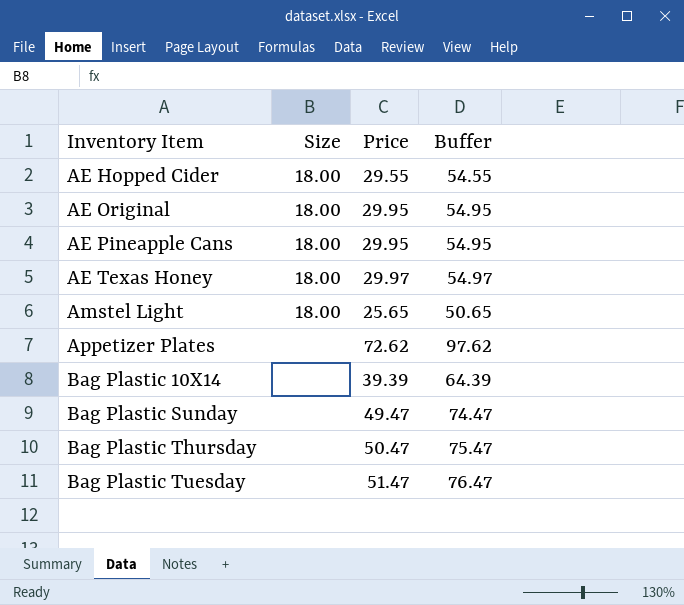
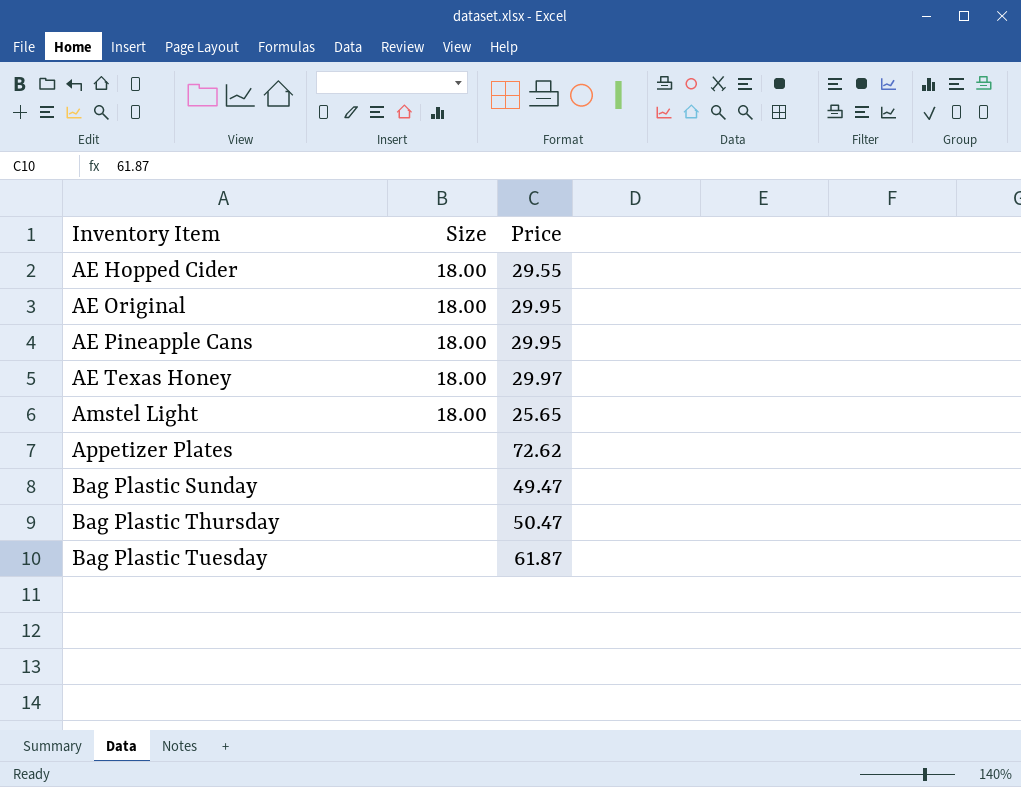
column Buffer | formula: [Price] + 25 -> none
row Bag Plastic 10X14: none | 39.39 | 64.39 -> none
Bag Plastic Tuesday | Price: 51.47 -> 61.87

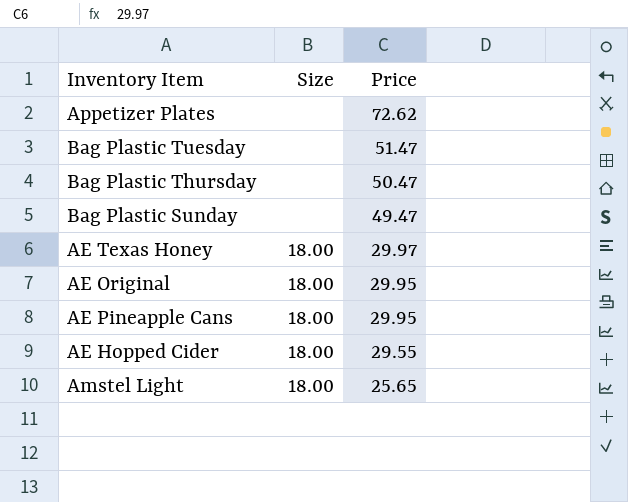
row order: Inventory Item ascending -> Price descending
Bag Plastic Tuesday | Price: 61.87 -> 51.47

